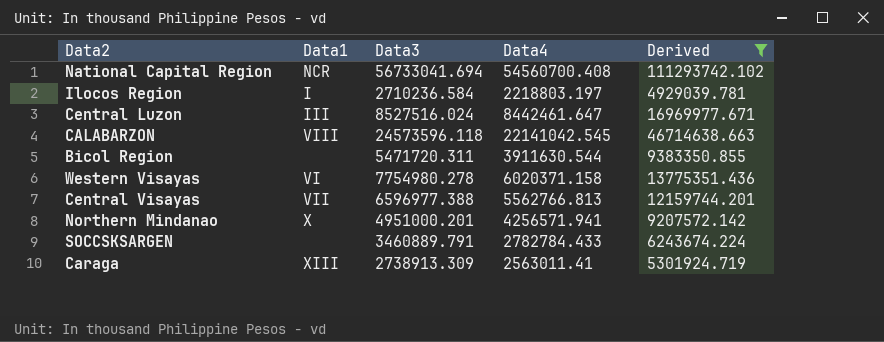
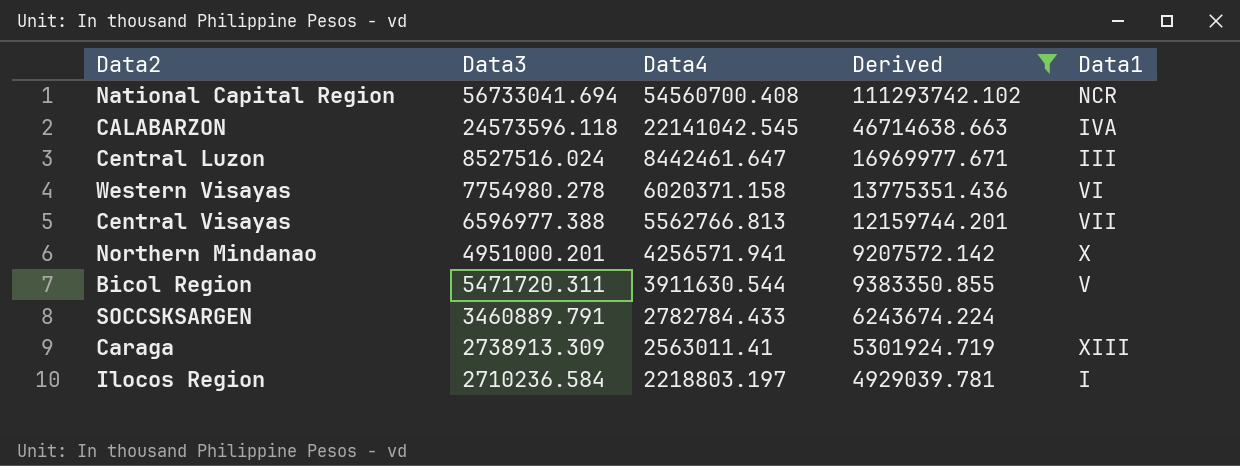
row order: none -> Data4 descending
column Data1 | position: 2 -> 5
CALABARZON | Data1: VIII -> IVA
Bicol Region | Data1: none -> V

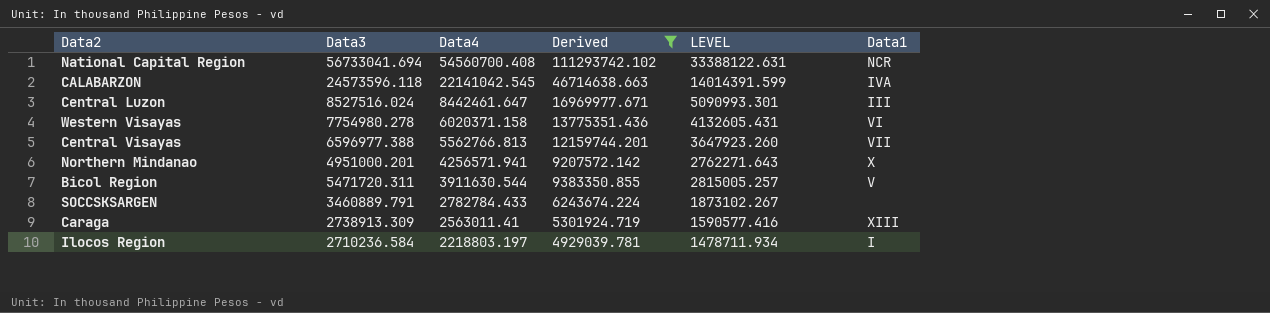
column LEVEL | formula: none -> [Derived] * 0.3

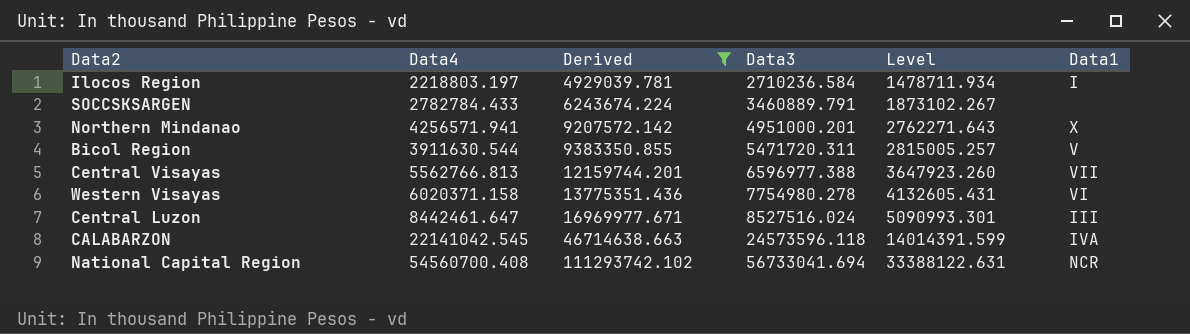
row order: Data4 descending -> Derived ascending
column Data3 | position: 2 -> 4
column name: LEVEL -> Level
row Caraga: 2738913.309 | 2563011.41 | 5301924.719 | 1590577.416 | XIII -> none

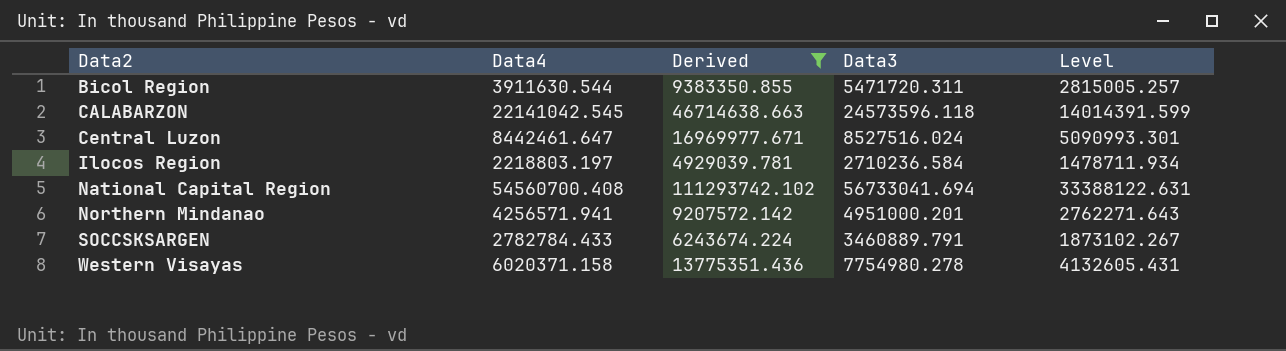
row order: Derived ascending -> Data2 ascending
column Data1 | position: 6 -> none
row Central Visayas: 5562766.813 | 12159744.201 | 6596977.388 | 3647923.260 | VII -> none

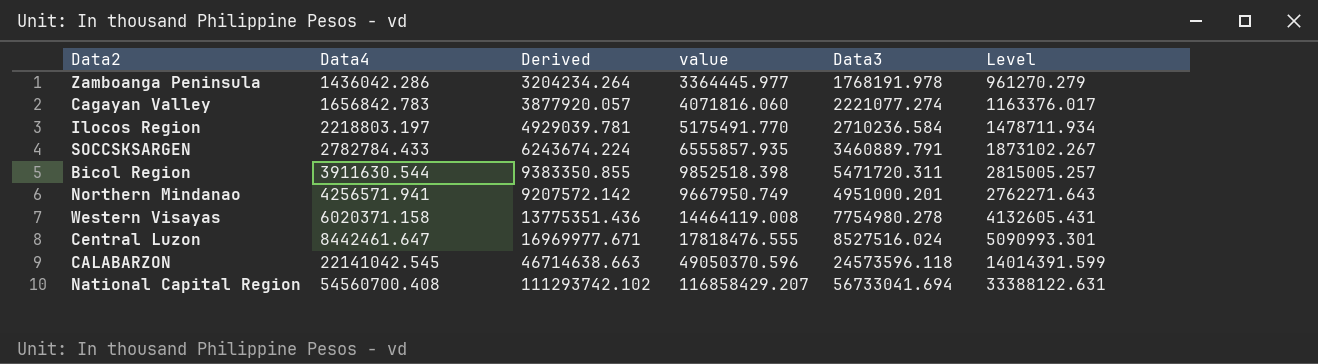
filter: Derived >= 4929039.781 -> none
row order: Data2 ascending -> Data4 ascending
column value | formula: none -> [Derived] * 1.05

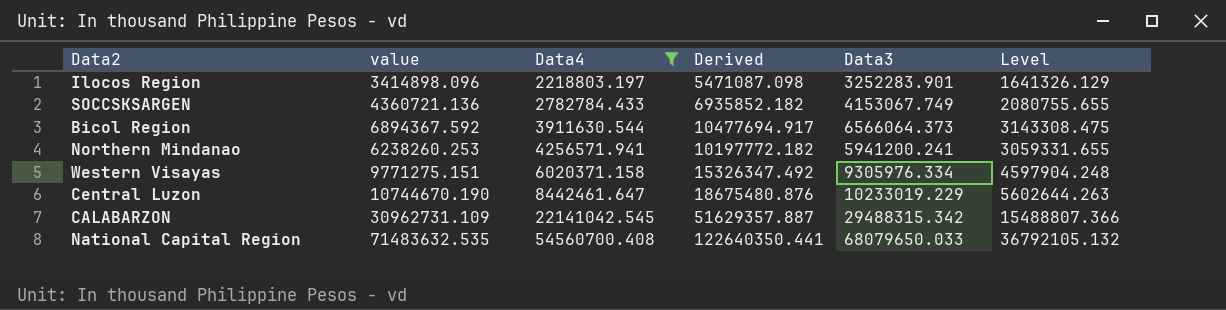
filter: none -> Data4 >= 2218803.197
column value | formula: [Derived] * 1.05 -> [Data3] * 1.05
column value | position: 4 -> 2
Ilocos Region | Derived: 4929039.781 -> 5471087.098
Ilocos Region | Data3: 2710236.584 -> 3252283.901
Ilocos Region | Level: 1478711.934 -> 1641326.129
SOCCSKSARGEN | Derived: 6243674.224 -> 6935852.182
SOCCSKSARGEN | Data3: 3460889.791 -> 4153067.749
SOCCSKSARGEN | Level: 1873102.267 -> 2080755.655
Bicol Region | Derived: 9383350.855 -> 10477694.917
Bicol Region | Data3: 5471720.311 -> 6566064.373
Bicol Region | Level: 2815005.257 -> 3143308.475
Northern Mindanao | Derived: 9207572.142 -> 10197772.182
Northern Mindanao | Data3: 4951000.201 -> 5941200.241
Northern Mindanao | Level: 2762271.643 -> 3059331.655
Western Visayas | Derived: 13775351.436 -> 15326347.492
Western Visayas | Data3: 7754980.278 -> 9305976.334
Western Visayas | Level: 4132605.431 -> 4597904.248
Central Luzon | Derived: 16969977.671 -> 18675480.876
Central Luzon | Data3: 8527516.024 -> 10233019.229
Central Luzon | Level: 5090993.301 -> 5602644.263
CALABARZON | Derived: 46714638.663 -> 51629357.887
CALABARZON | Data3: 24573596.118 -> 29488315.342
CALABARZON | Level: 14014391.599 -> 15488807.366
National Capital Region | Derived: 111293742.102 -> 122640350.441
National Capital Region | Data3: 56733041.694 -> 68079650.033
National Capital Region | Level: 33388122.631 -> 36792105.132

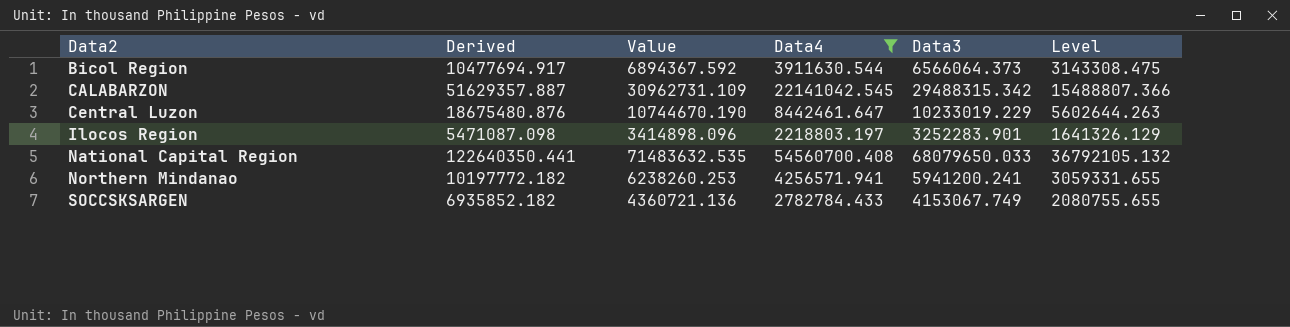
row order: Data4 ascending -> Data2 ascending
column Derived | position: 4 -> 2
column name: value -> Value
row Western Visayas: 9771275.151 | 6020371.158 | 15326347.492 | 9305976.334 | 4597904.248 -> none

